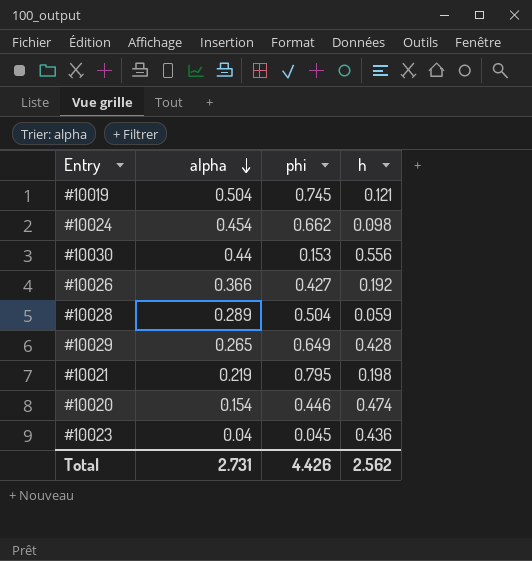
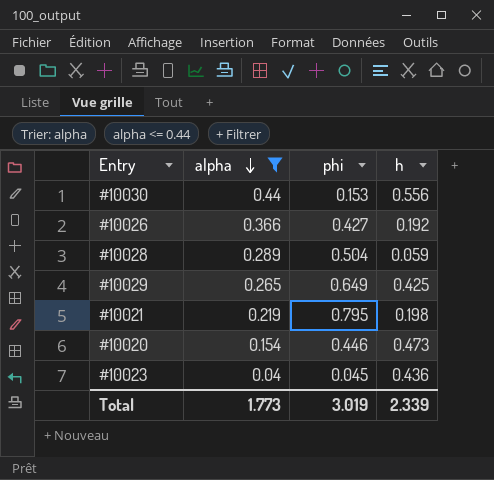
filter: none -> alpha <= 0.44
#10029 | h: 0.428 -> 0.425
#10020 | h: 0.474 -> 0.473
Total | alpha: 2.731 -> 1.773
Total | phi: 4.426 -> 3.019
Total | h: 2.562 -> 2.339

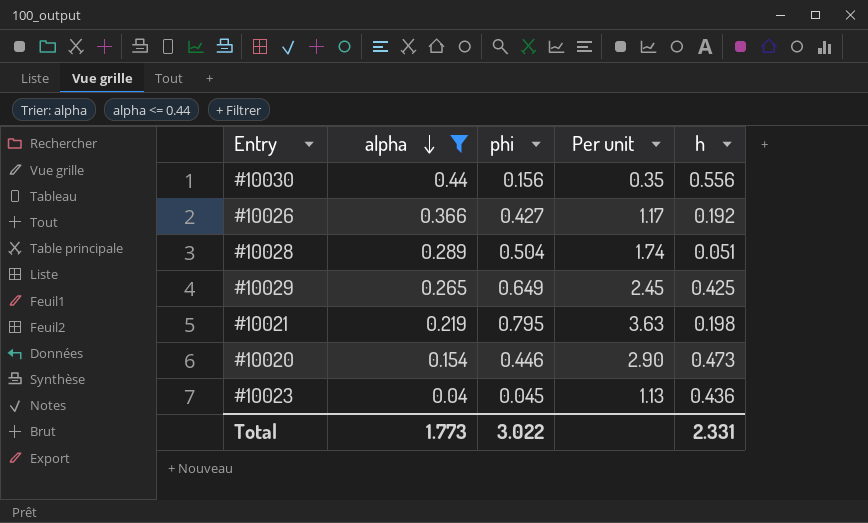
column Per unit | formula: none -> [phi] / [alpha]
#10030 | phi: 0.153 -> 0.156
#10028 | h: 0.059 -> 0.051
Total | phi: 3.019 -> 3.022
Total | h: 2.339 -> 2.331

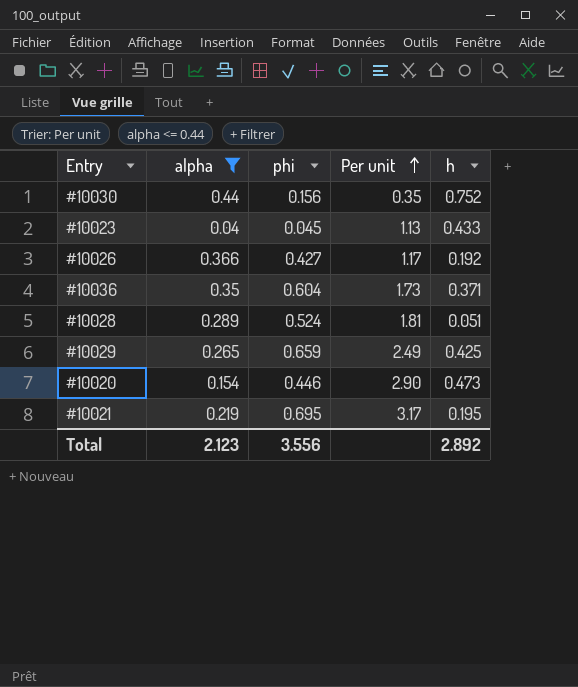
row order: alpha descending -> Per unit ascending
#10030 | h: 0.556 -> 0.752
#10023 | h: 0.436 -> 0.433
row #10036: none -> 0.35 | 0.604 | 1.73 | 0.371
#10028 | phi: 0.504 -> 0.524
#10028 | Per unit: 1.74 -> 1.81
#10029 | phi: 0.649 -> 0.659
#10029 | Per unit: 2.45 -> 2.49
#10021 | phi: 0.795 -> 0.695
#10021 | Per unit: 3.63 -> 3.17
#10021 | h: 0.198 -> 0.195
Total | alpha: 1.773 -> 2.123
Total | phi: 3.022 -> 3.556
Total | h: 2.331 -> 2.892

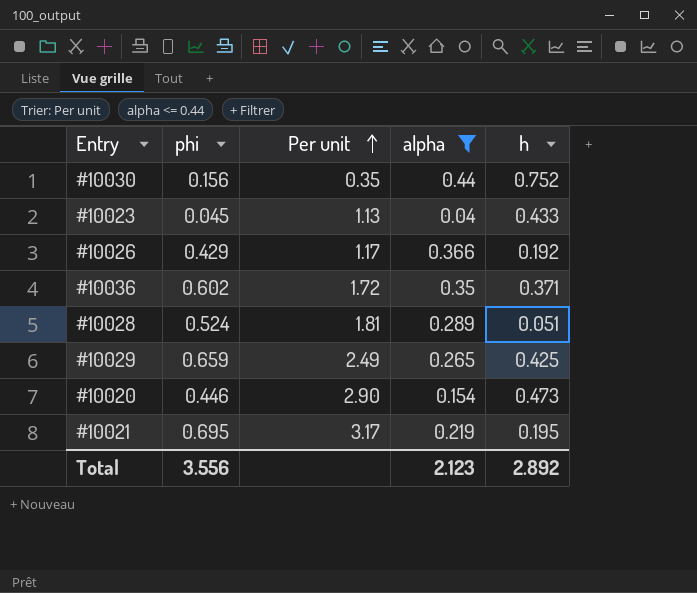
column alpha | position: 2 -> 4
#10026 | phi: 0.427 -> 0.429
#10036 | phi: 0.604 -> 0.602
#10036 | Per unit: 1.73 -> 1.72

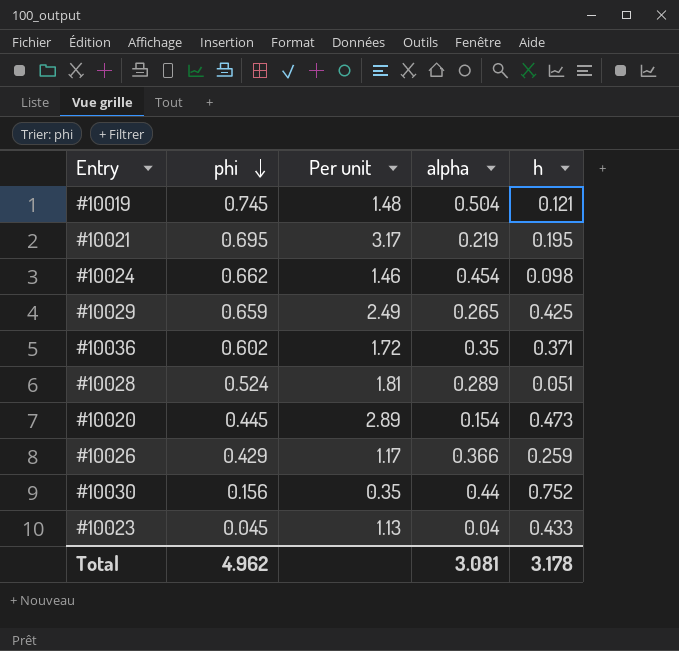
filter: alpha <= 0.44 -> none
row order: Per unit ascending -> phi descending
#10020 | phi: 0.446 -> 0.445
#10020 | Per unit: 2.90 -> 2.89
#10026 | h: 0.192 -> 0.259
Total | phi: 3.556 -> 4.962
Total | alpha: 2.123 -> 3.081
Total | h: 2.892 -> 3.178

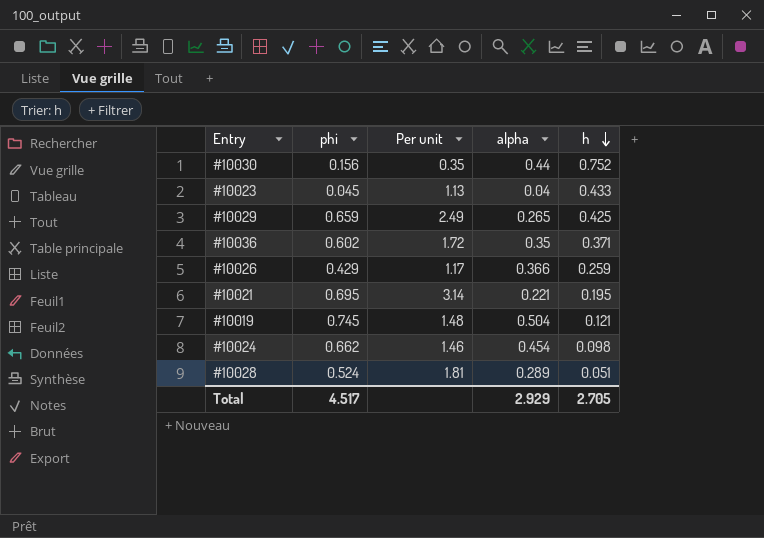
row order: phi descending -> h descending
row #10020: 0.445 | 2.89 | 0.154 | 0.473 -> none
#10021 | Per unit: 3.17 -> 3.14
#10021 | alpha: 0.219 -> 0.221
Total | phi: 4.962 -> 4.517
Total | alpha: 3.081 -> 2.929
Total | h: 3.178 -> 2.705

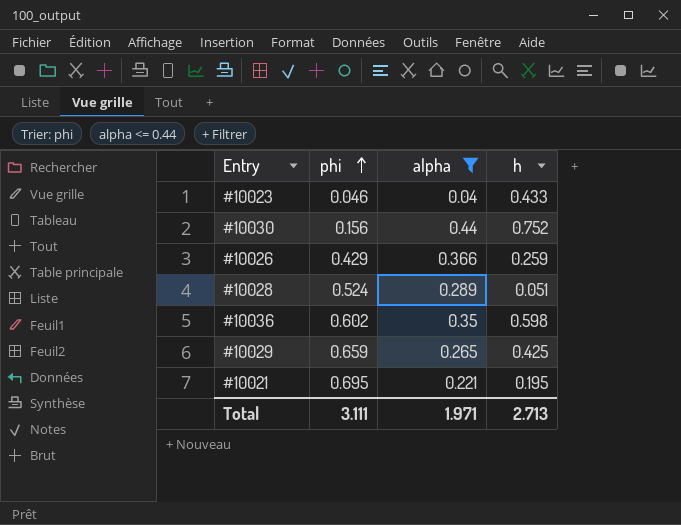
filter: none -> alpha <= 0.44
row order: h descending -> phi ascending
column Per unit | formula: [phi] / [alpha] -> none
#10023 | phi: 0.045 -> 0.046
#10036 | h: 0.371 -> 0.598
Total | phi: 4.517 -> 3.111
Total | alpha: 2.929 -> 1.971
Total | h: 2.705 -> 2.713

